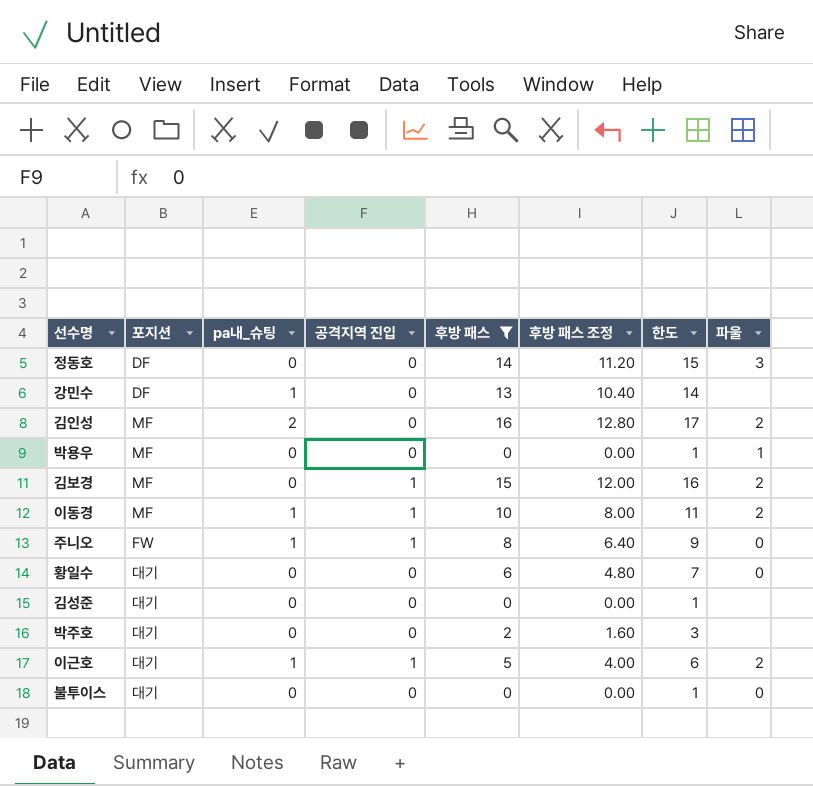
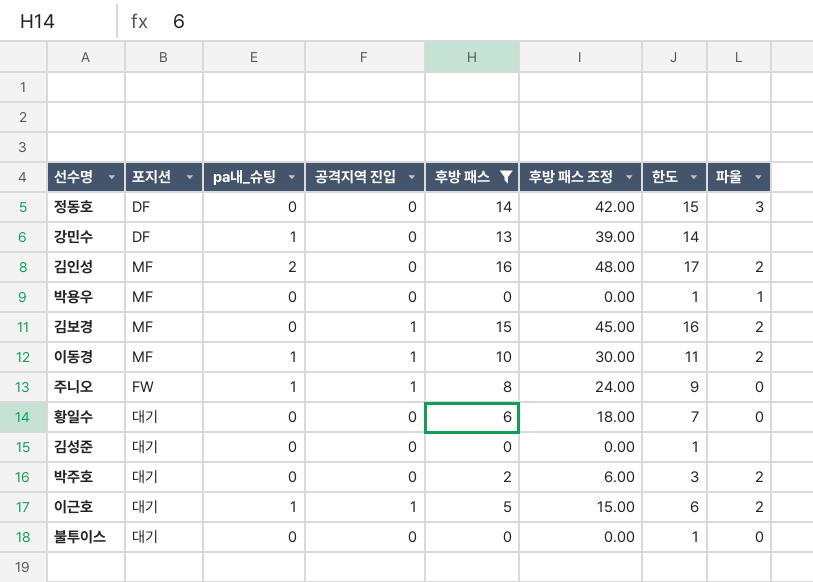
column 후방 패스 조정 | formula: [후방 패스] * 0.8 -> [후방 패스] * 3
박주호 | 파울: none -> 2

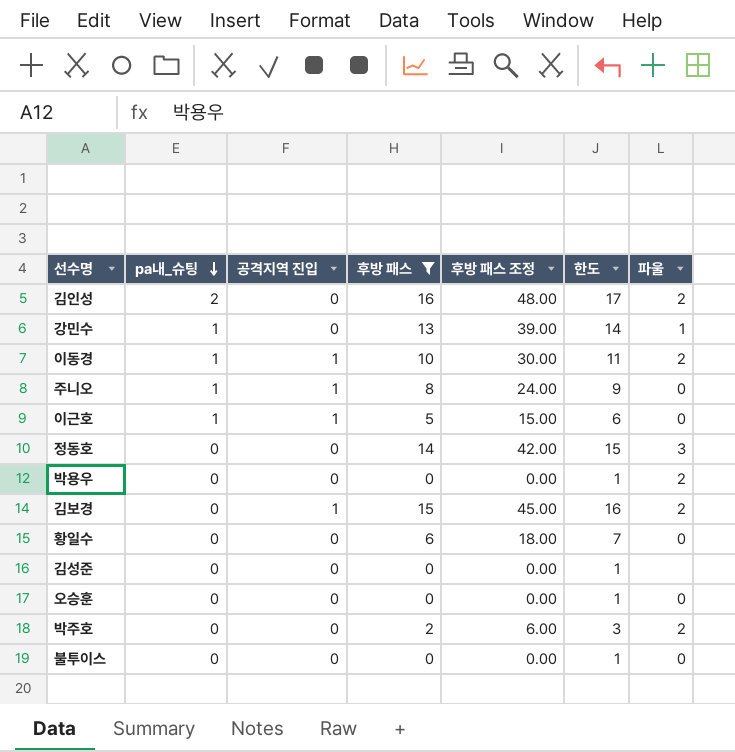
row order: none -> pa내_슈팅 descending
column 포지션 | position: 2 -> none
강민수 | 파울: none -> 1
이근호 | 파울: 2 -> 0
박용우 | 파울: 1 -> 2
row 오승훈: none -> 0 | 0 | 0 | 0.00 | 1 | 0

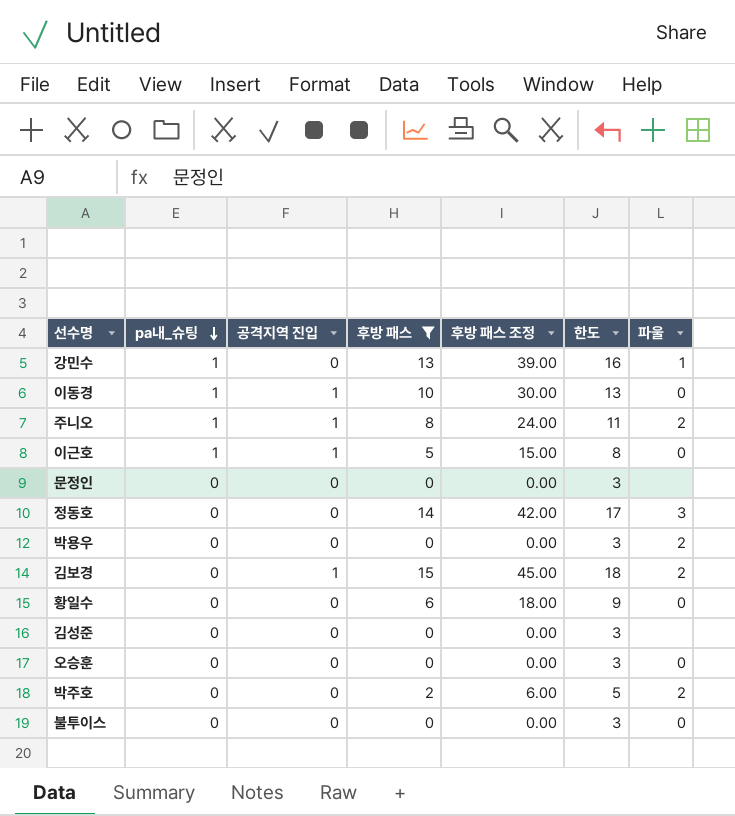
column 한도 | formula: [후방 패스] + 1 -> [후방 패스] + 3
row 김인성: 2 | 0 | 16 | 48.00 | 17 | 2 -> none
이동경 | 파울: 2 -> 0
주니오 | 파울: 0 -> 2
row 문정인: none -> 0 | 0 | 0 | 0.00 | 3 | none

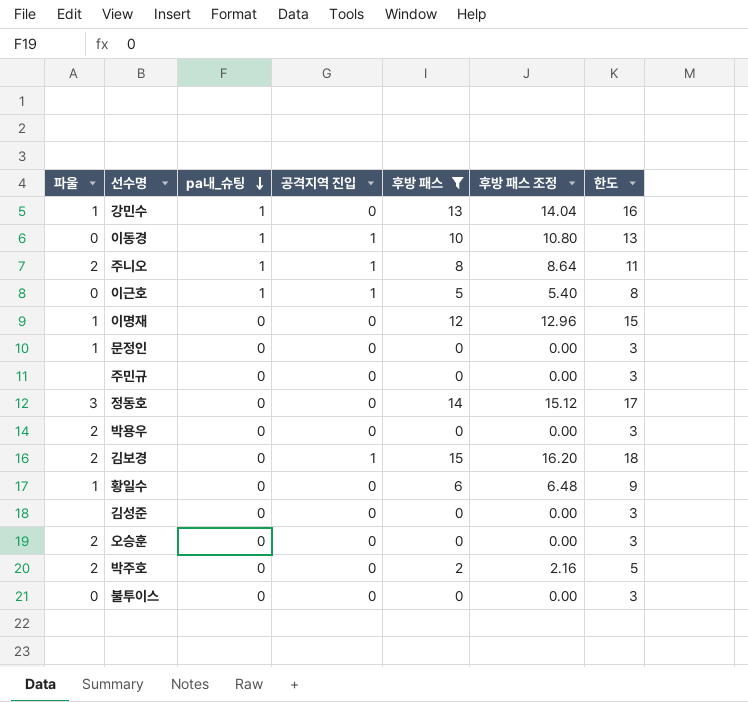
column 파울 | position: 7 -> 1
column 후방 패스 조정 | formula: [후방 패스] * 3 -> [후방 패스] * 1.08
row 이명재: none -> 1 | 0 | 0 | 12 | 12.96 | 15
문정인 | 파울: none -> 1
row 주민규: none -> none | 0 | 0 | 0 | 0.00 | 3
황일수 | 파울: 0 -> 1
오승훈 | 파울: 0 -> 2

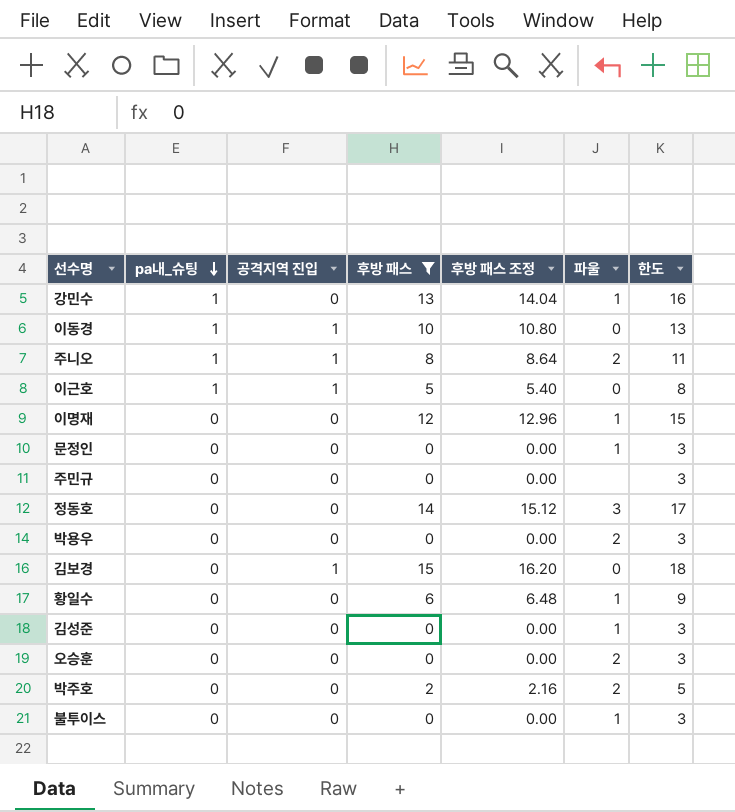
column 파울 | position: 1 -> 6
김보경 | 파울: 2 -> 0
김성준 | 파울: none -> 1
불투이스 | 파울: 0 -> 1

